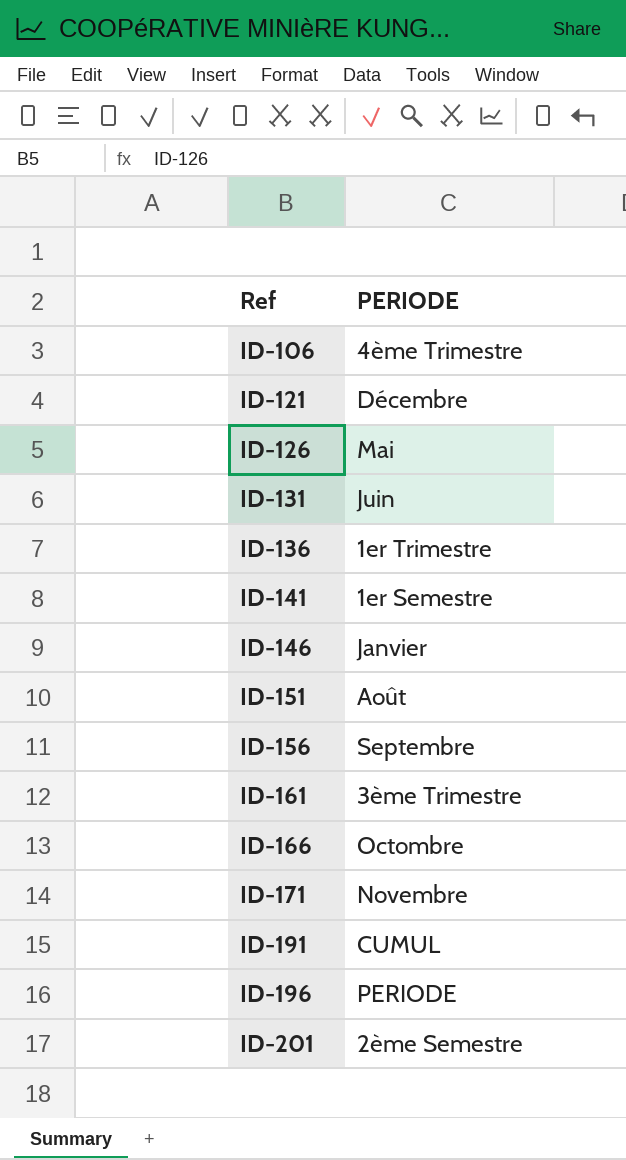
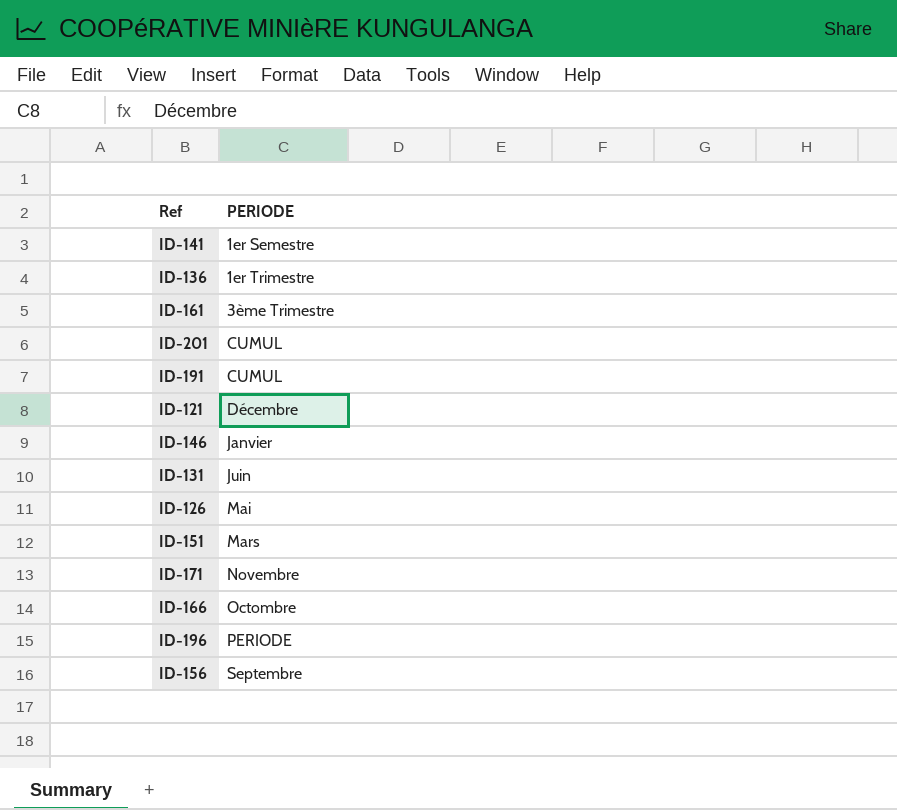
row order: Ref ascending -> PERIODE ascending
row ID-106: 4ème Trimestre -> none
ID-201 | PERIODE: 2ème Semestre -> CUMUL
ID-151 | PERIODE: Août -> Mars

